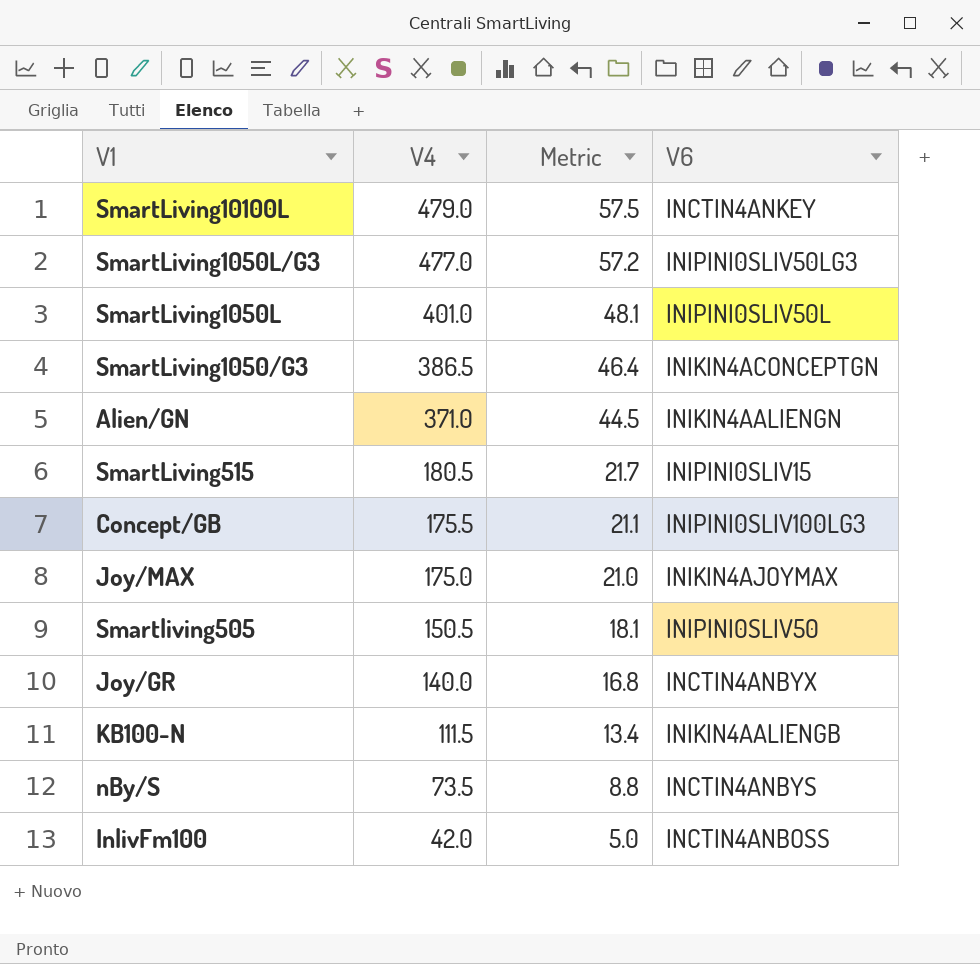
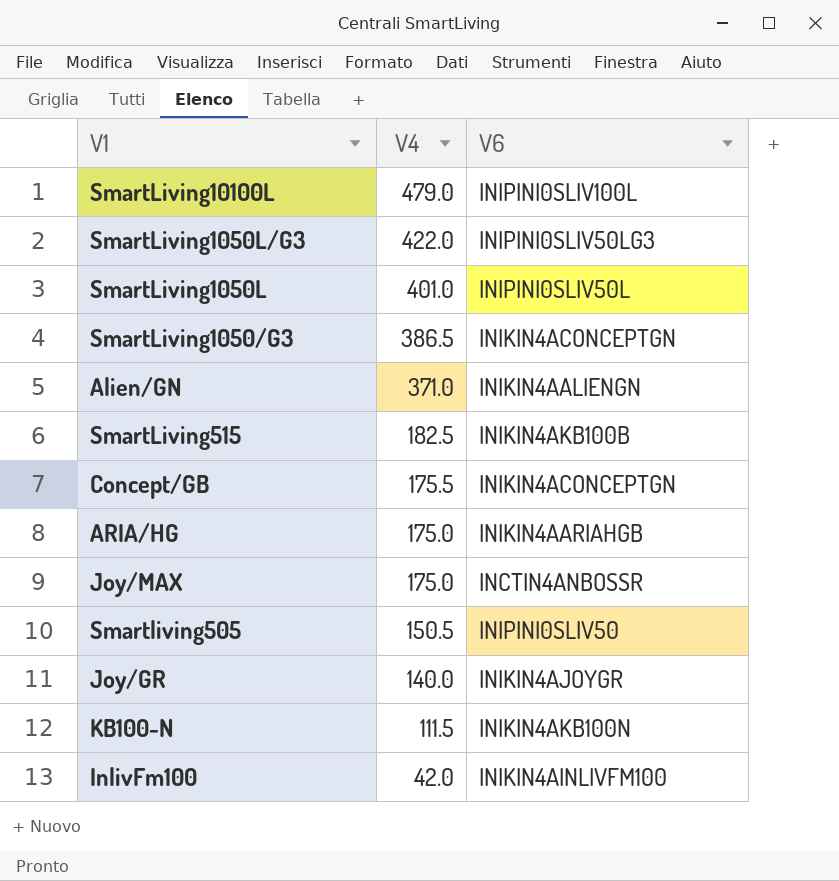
column Metric | formula: [V4] * 0.12 -> none
row nBy/S: 73.5 | 8.8 | INCTIN4ANBYS -> none
SmartLiving10100L | V6: INCTIN4ANKEY -> INIPINI0SLIV100L
SmartLiving1050L/G3 | V4: 477.0 -> 422.0
SmartLiving515 | V4: 180.5 -> 182.5
SmartLiving515 | V6: INIPINI0SLIV15 -> INIKIN4AKB100B
Concept/GB | V6: INIPINI0SLIV100LG3 -> INIKIN4ACONCEPTGN
row ARIA/HG: none -> 175.0 | INIKIN4AARIAHGB
Joy/MAX | V6: INIKIN4AJOYMAX -> INCTIN4ANBOSSR
Joy/GR | V6: INCTIN4ANBYX -> INIKIN4AJOYGR
KB100-N | V6: INIKIN4AALIENGB -> INIKIN4AKB100N
InlivFm100 | V6: INCTIN4ANBOSS -> INIKIN4AINLIVFM100

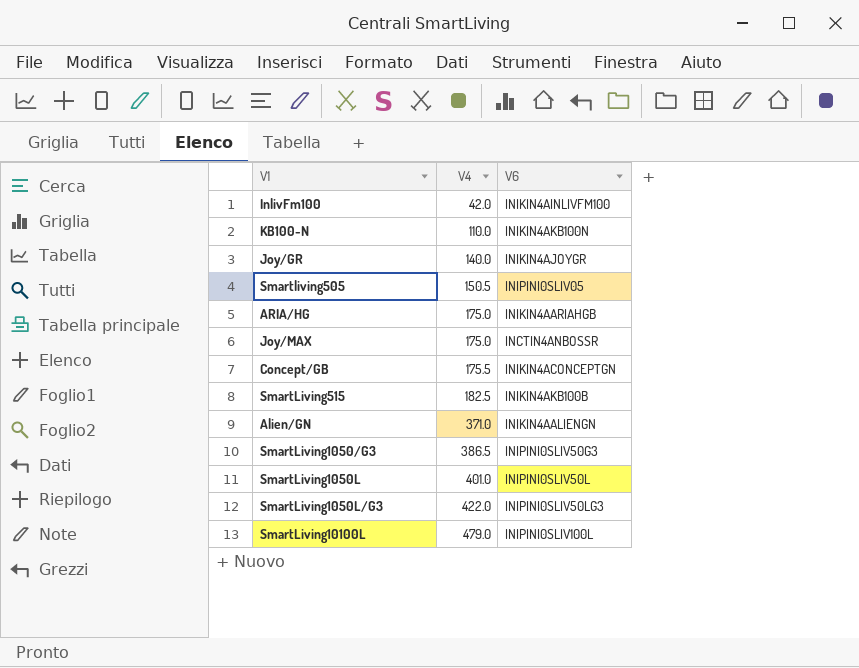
row order: V4 descending -> V4 ascending
KB100-N | V4: 111.5 -> 110.0
Smartliving505 | V6: INIPINI0SLIV50 -> INIPINI0SLIV05
SmartLiving1050/G3 | V6: INIKIN4ACONCEPTGN -> INIPINI0SLIV50G3

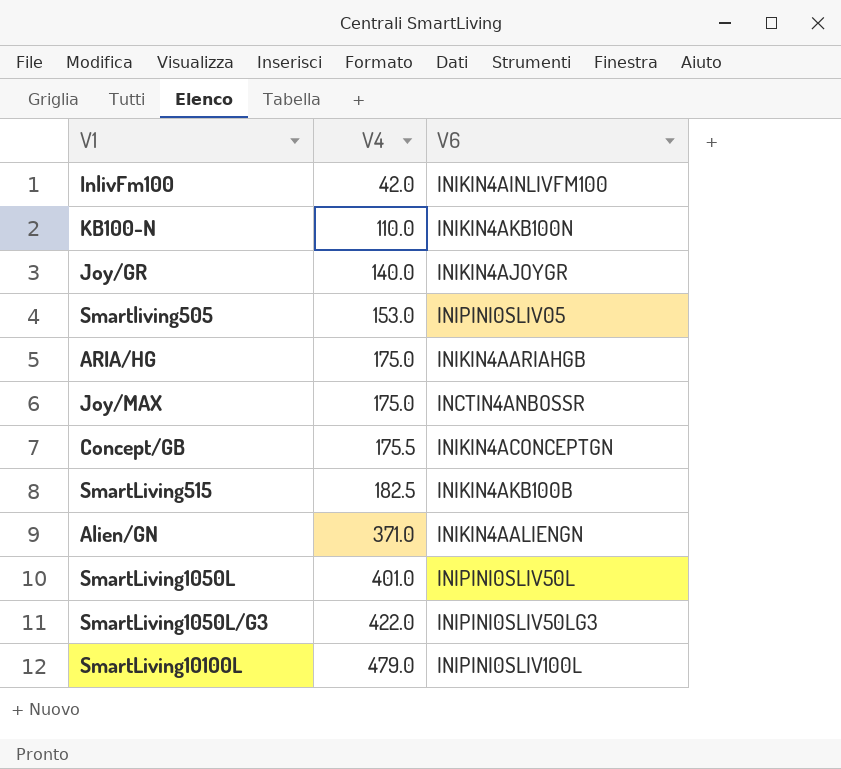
row SmartLiving1050/G3: 386.5 | INIPINI0SLIV50G3 -> none
Smartliving505 | V4: 150.5 -> 153.0

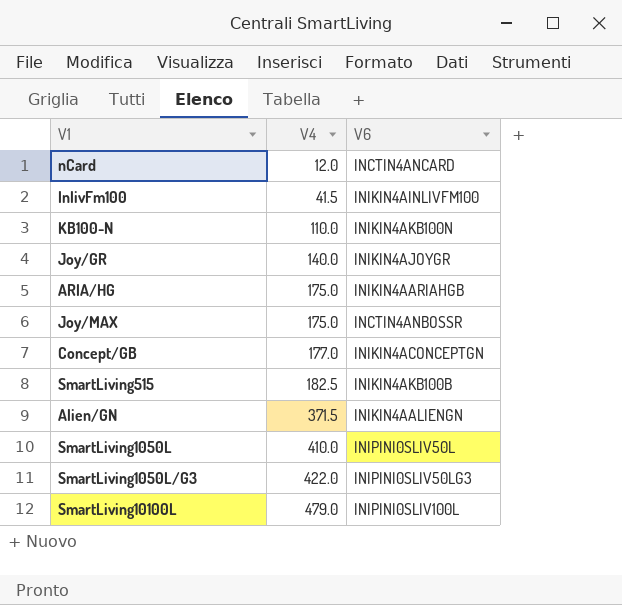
row Smartliving505: 153.0 | INIPINI0SLIV05 -> none
row nCard: none -> 12.0 | INCTIN4ANCARD
InlivFm100 | V4: 42.0 -> 41.5
Concept/GB | V4: 175.5 -> 177.0
Alien/GN | V4: 371.0 -> 371.5
SmartLiving1050L | V4: 401.0 -> 410.0

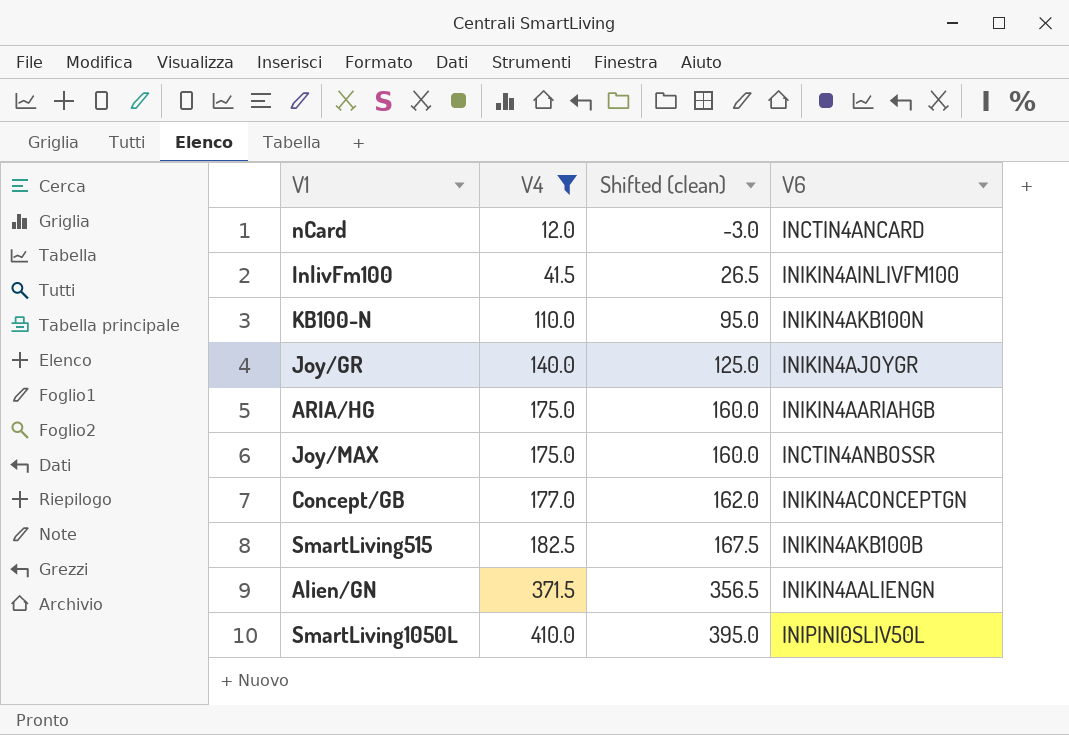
filter: none -> V4 <= 410.0
column Shifted (clean) | formula: none -> [V4] - 15

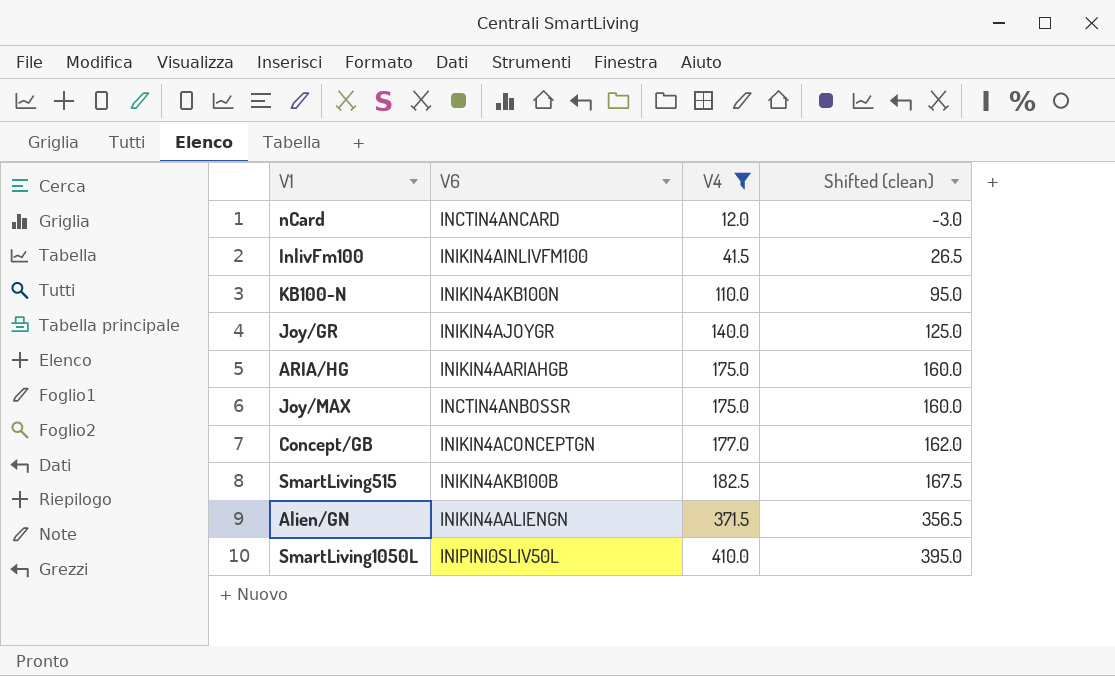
column V6 | position: 4 -> 2

